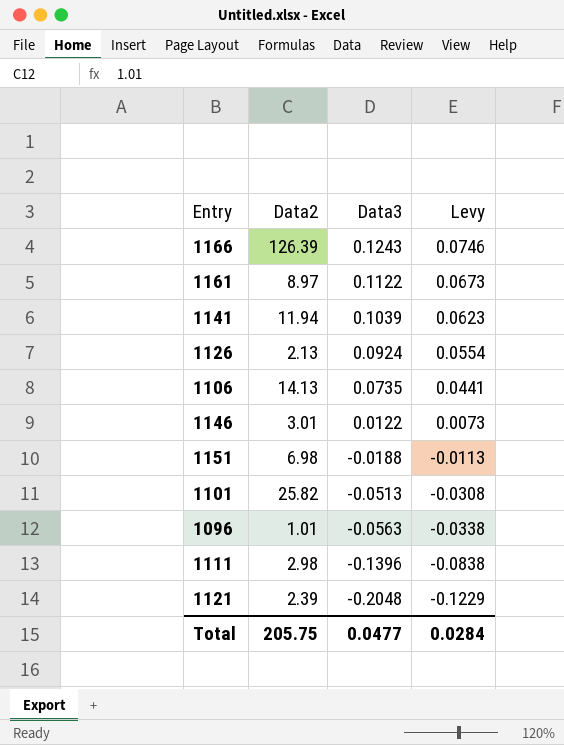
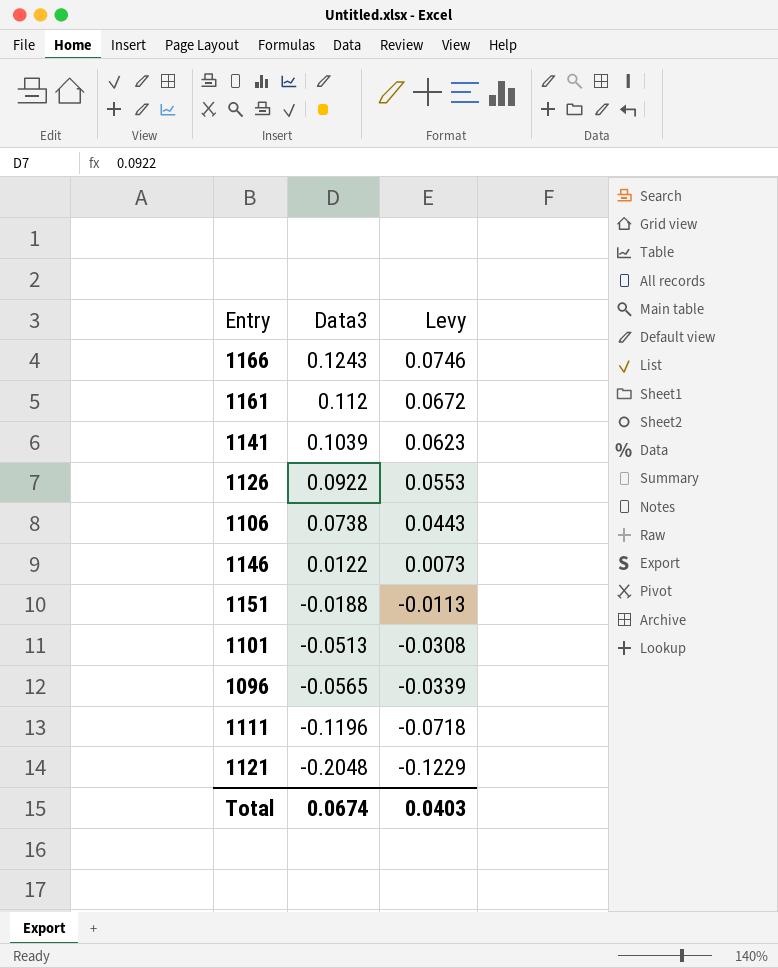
column Data2 | position: 2 -> none
1161 | Data3: 0.1122 -> 0.112
1161 | Levy: 0.0673 -> 0.0672
1126 | Data3: 0.0924 -> 0.0922
1126 | Levy: 0.0554 -> 0.0553
1106 | Data3: 0.0735 -> 0.0738
1106 | Levy: 0.0441 -> 0.0443
1096 | Data3: -0.0563 -> -0.0565
1096 | Levy: -0.0338 -> -0.0339
1111 | Data3: -0.1396 -> -0.1196
1111 | Levy: -0.0838 -> -0.0718
Total | Data3: 0.0477 -> 0.0674
Total | Levy: 0.0284 -> 0.0403

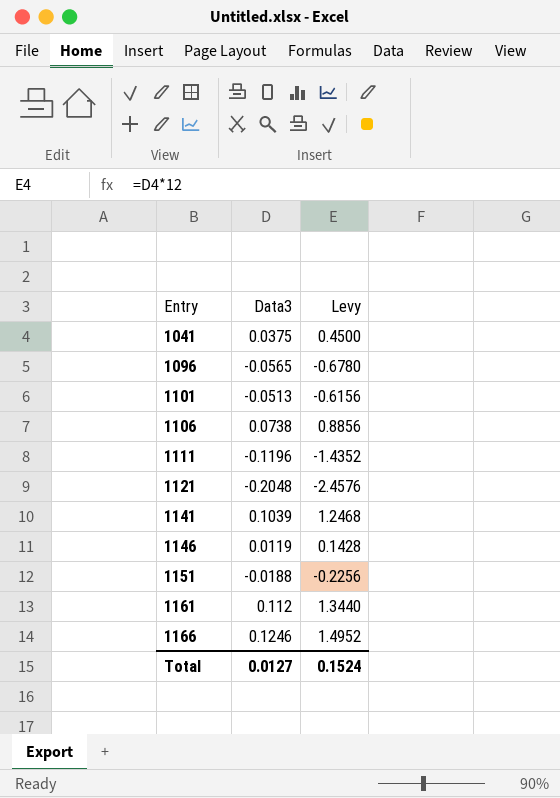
row order: Data3 descending -> Entry ascending
column Levy | formula: [Data3] * 0.6 -> [Data3] * 12
row 1126: 0.0922 | 0.0553 -> none
row 1041: none -> 0.0375 | 0.4500
1146 | Data3: 0.0122 -> 0.0119
1166 | Data3: 0.1243 -> 0.1246
Total | Data3: 0.0674 -> 0.0127
Total | Levy: 0.0403 -> 0.1524

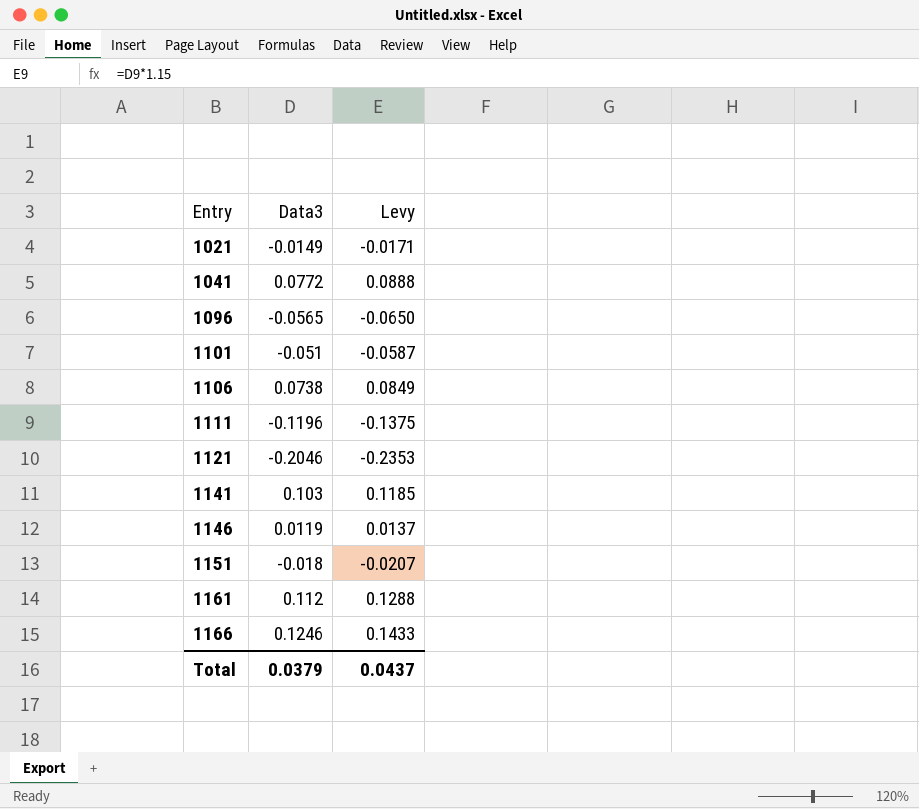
column Levy | formula: [Data3] * 12 -> [Data3] * 1.15
row 1021: none -> -0.0149 | -0.0171
1041 | Data3: 0.0375 -> 0.0772
1101 | Data3: -0.0513 -> -0.051
1121 | Data3: -0.2048 -> -0.2046
1141 | Data3: 0.1039 -> 0.103
1151 | Data3: -0.0188 -> -0.018
Total | Data3: 0.0127 -> 0.0379
Total | Levy: 0.1524 -> 0.0437

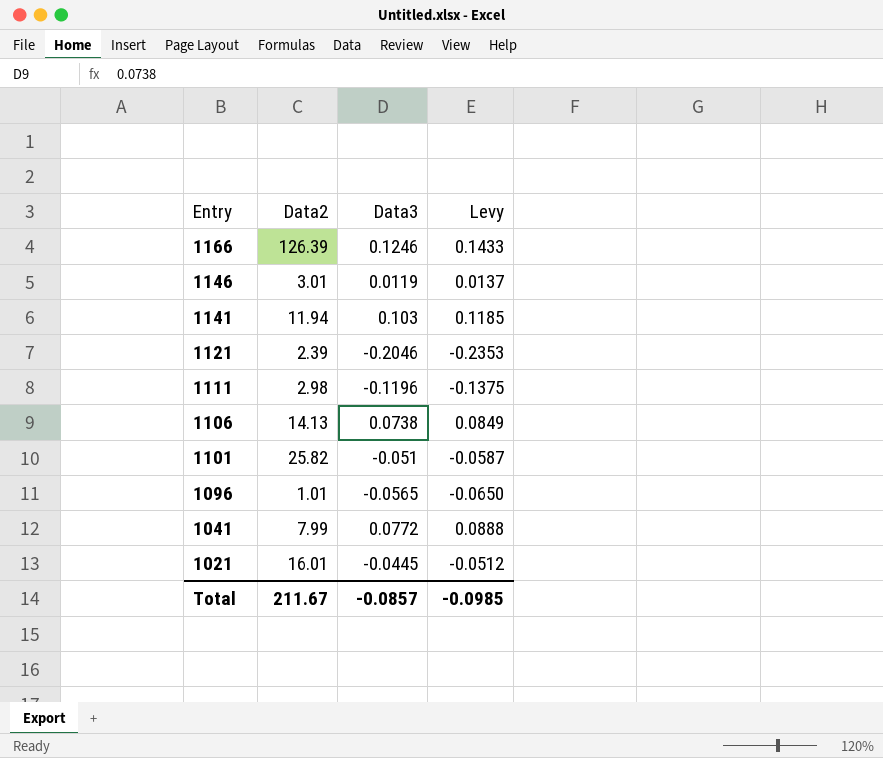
row order: Entry ascending -> Entry descending
column Data2 | position: none -> 2
row 1151: -0.018 | -0.0207 -> none
row 1161: 0.112 | 0.1288 -> none
1021 | Data3: -0.0149 -> -0.0445
1021 | Levy: -0.0171 -> -0.0512
Total | Data3: 0.0379 -> -0.0857
Total | Levy: 0.0437 -> -0.0985

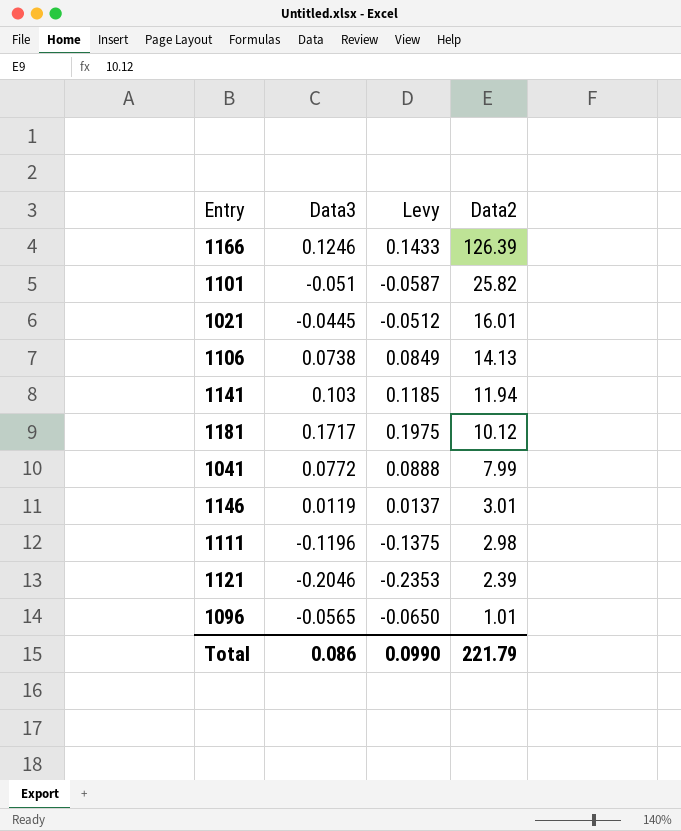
row order: Entry descending -> Data2 descending
column Data2 | position: 2 -> 4
row 1181: none -> 0.1717 | 0.1975 | 10.12
Total | Data3: -0.0857 -> 0.086
Total | Levy: -0.0985 -> 0.0990
Total | Data2: 211.67 -> 221.79

